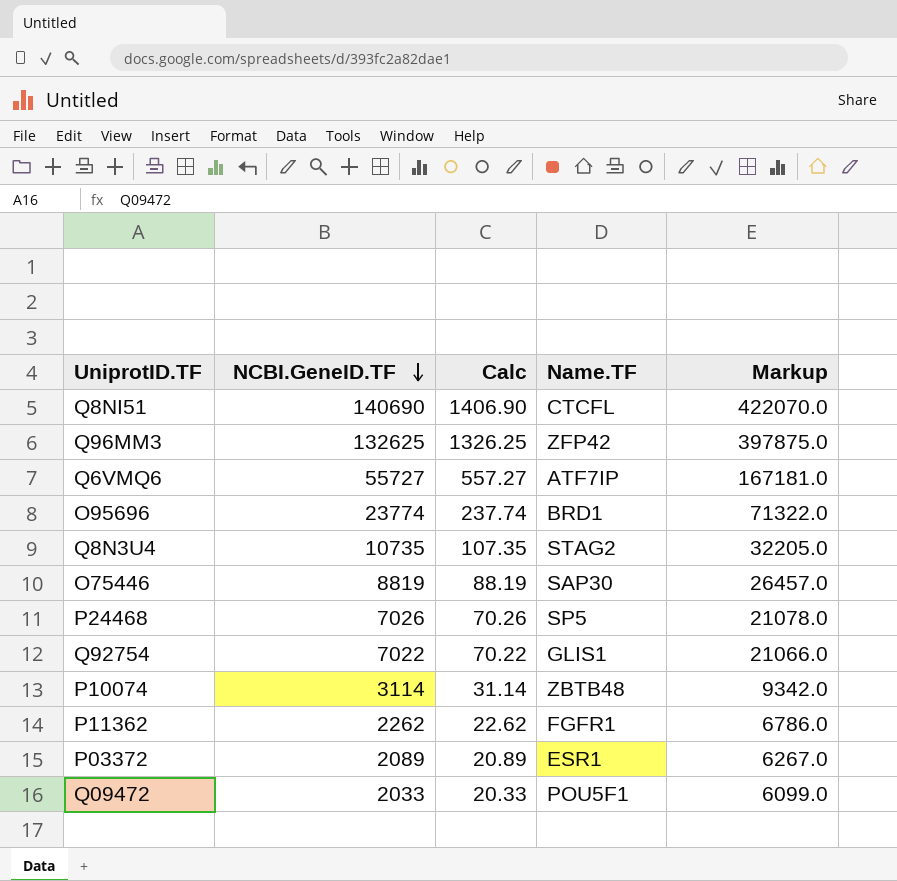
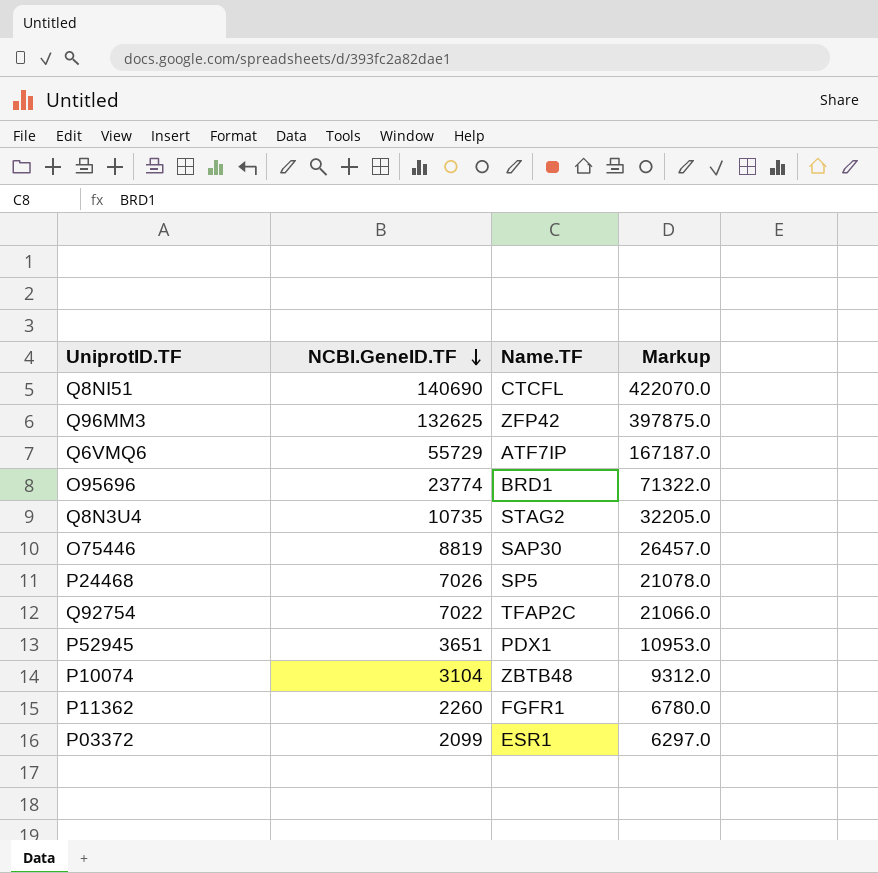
column Calc | formula: [NCBI.GeneID.TF] * 0.01 -> none
row Q09472: 2033 | 20.33 | POU5F1 | 6099.0 -> none
Q6VMQ6 | NCBI.GeneID.TF: 55727 -> 55729
Q6VMQ6 | Markup: 167181.0 -> 167187.0
Q92754 | Name.TF: GLIS1 -> TFAP2C
row P52945: none -> 3651 | PDX1 | 10953.0
P10074 | NCBI.GeneID.TF: 3114 -> 3104
P10074 | Markup: 9342.0 -> 9312.0
P11362 | NCBI.GeneID.TF: 2262 -> 2260
P11362 | Markup: 6786.0 -> 6780.0
P03372 | NCBI.GeneID.TF: 2089 -> 2099
P03372 | Markup: 6267.0 -> 6297.0

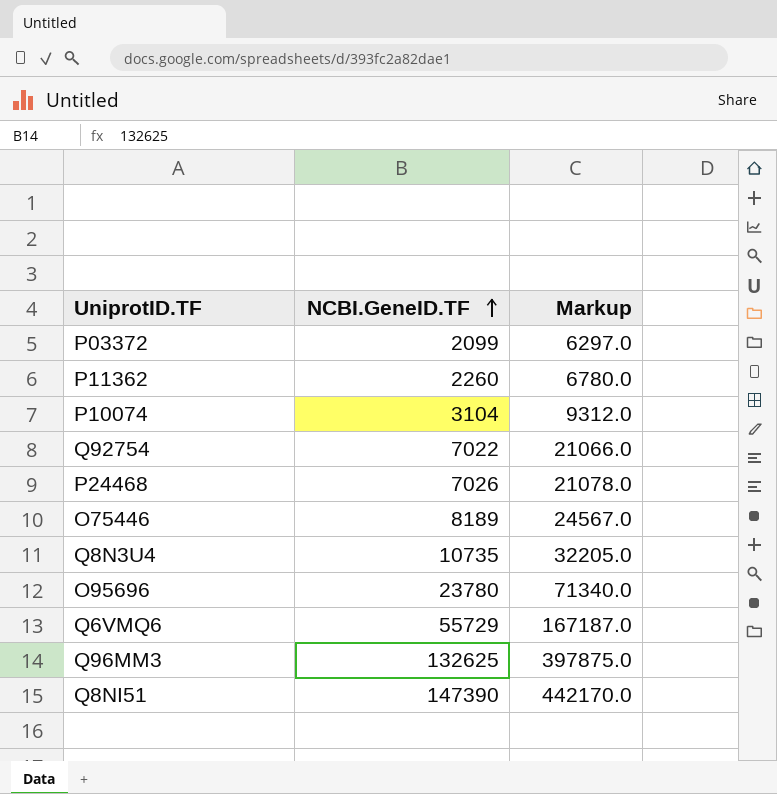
row order: NCBI.GeneID.TF descending -> NCBI.GeneID.TF ascending
column Name.TF | position: 3 -> none
row P52945: 3651 | PDX1 | 10953.0 -> none
O75446 | NCBI.GeneID.TF: 8819 -> 8189
O75446 | Markup: 26457.0 -> 24567.0
O95696 | NCBI.GeneID.TF: 23774 -> 23780
O95696 | Markup: 71322.0 -> 71340.0
Q8NI51 | NCBI.GeneID.TF: 140690 -> 147390
Q8NI51 | Markup: 422070.0 -> 442170.0

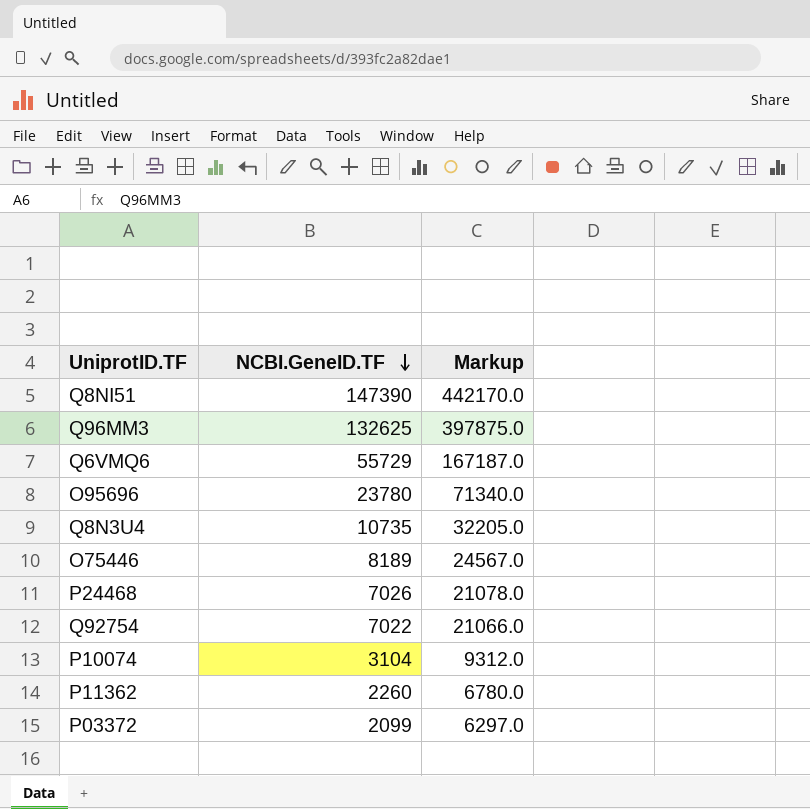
row order: NCBI.GeneID.TF ascending -> NCBI.GeneID.TF descending

